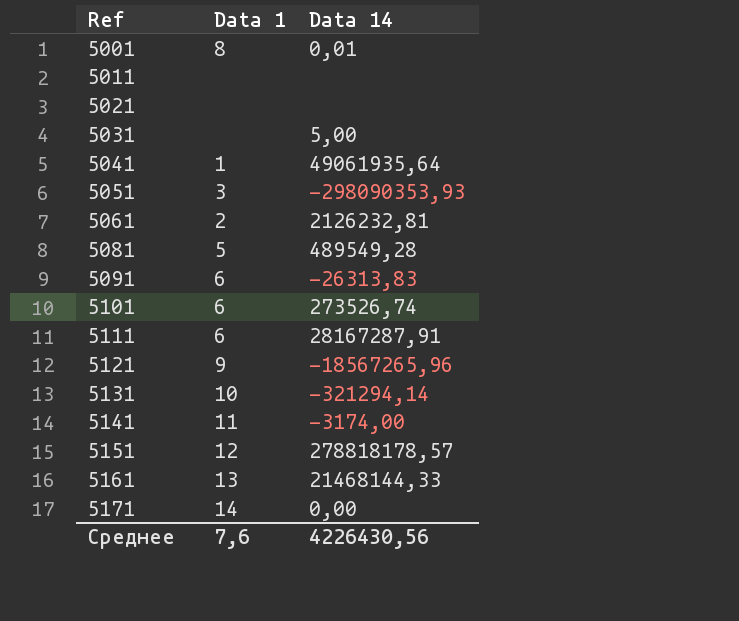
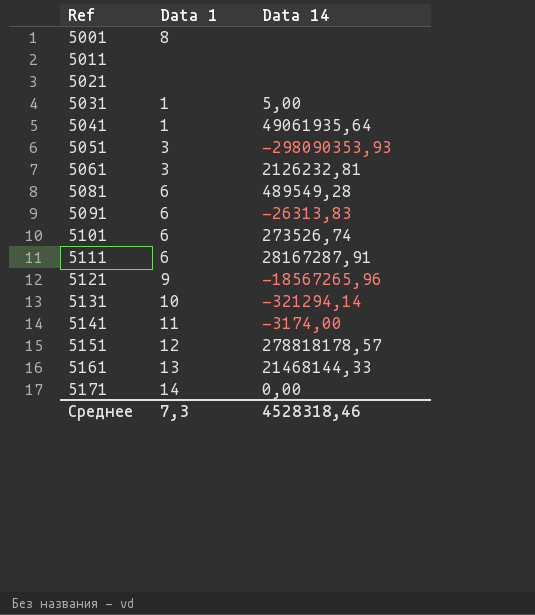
5001 | Data 14: 0,01 -> none
5031 | Data 1: none -> 1
5061 | Data 1: 2 -> 3
5081 | Data 1: 5 -> 6
Среднее | Data 1: 7,6 -> 7,3
Среднее | Data 14: 4226430,56 -> 4528318,46

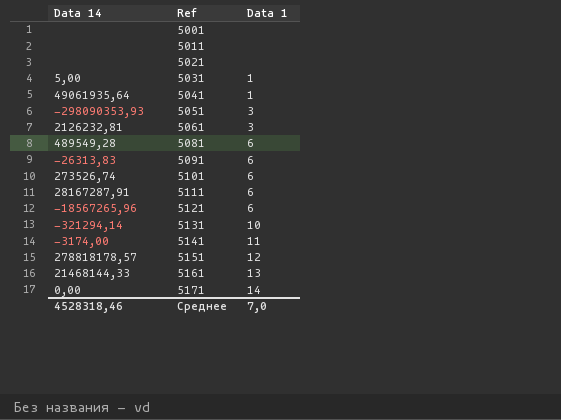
column Data 14 | position: 3 -> 1
5001 | Data 1: 8 -> none
5121 | Data 1: 9 -> 6
Среднее | Data 1: 7,3 -> 7,0

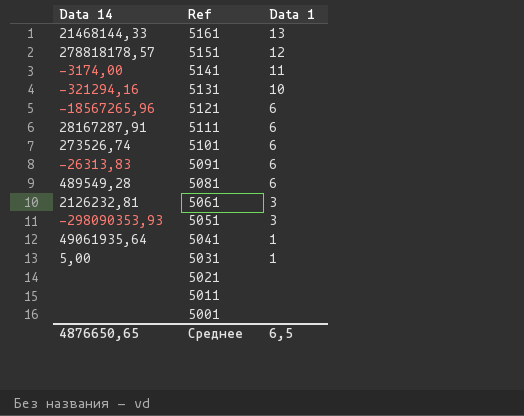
row order: Ref ascending -> Ref descending
row 5171: 0,00 | 14 -> none
5131 | Data 14: -321294,14 -> -321294,16
Среднее | Data 14: 4528318,46 -> 4876650,65
Среднее | Data 1: 7,0 -> 6,5

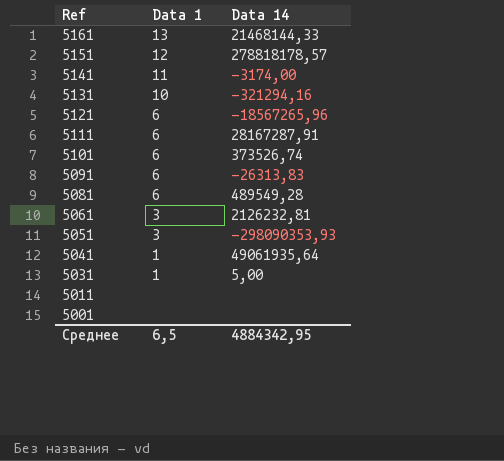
column Data 14 | position: 1 -> 3
row 5021: none | none -> none
5101 | Data 14: 273526,74 -> 373526,74
Среднее | Data 14: 4876650,65 -> 4884342,95

